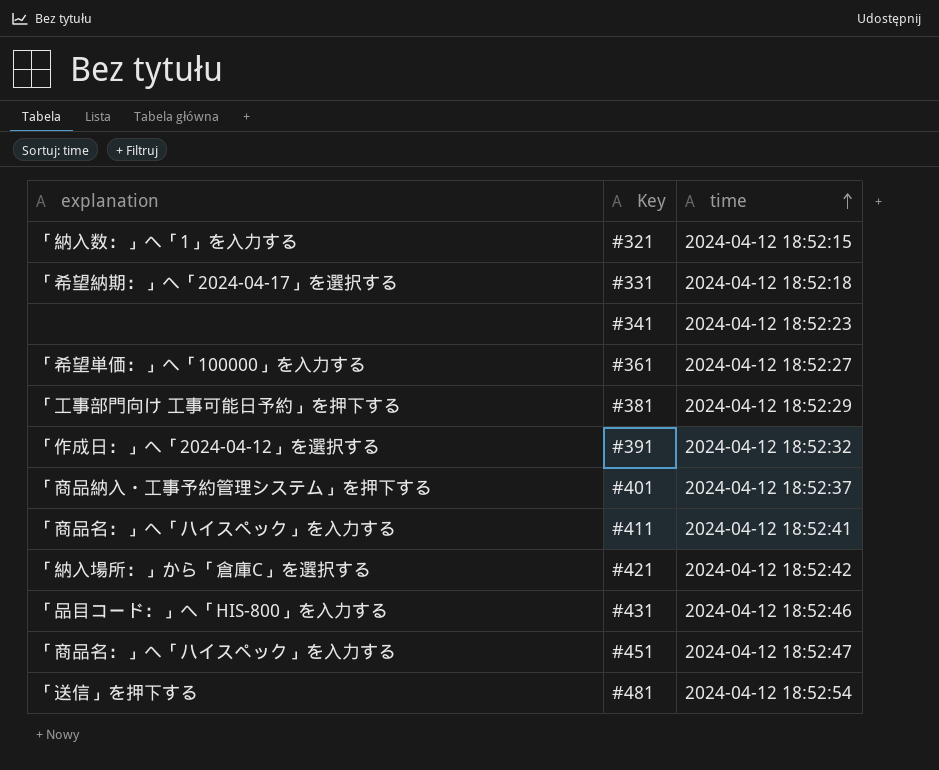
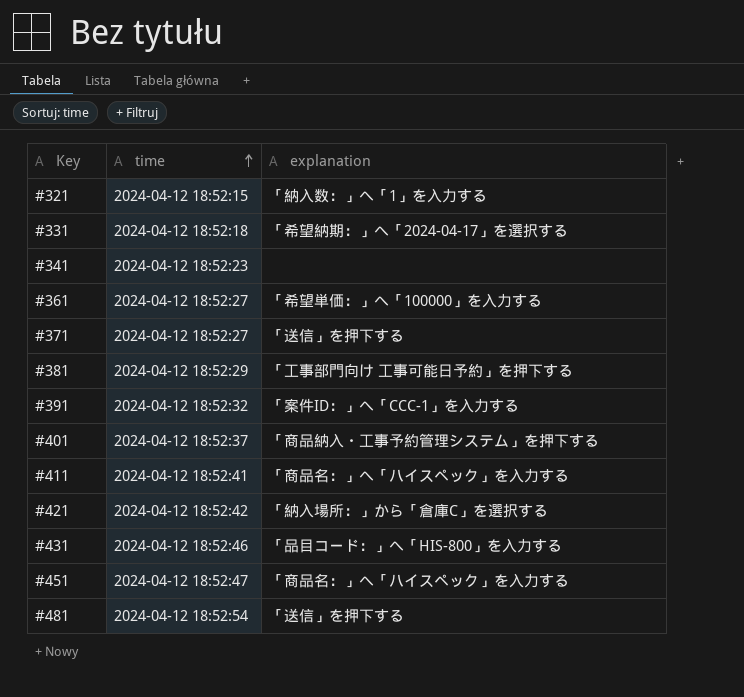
column explanation | position: 1 -> 3
row #371: none -> 2024-04-12 18:52:27 | 「送信」を押下する
#391 | explanation: 「作成日：」へ「2024-04-12」を選択する -> 「案件ID：」へ「CCC-1」を入力する

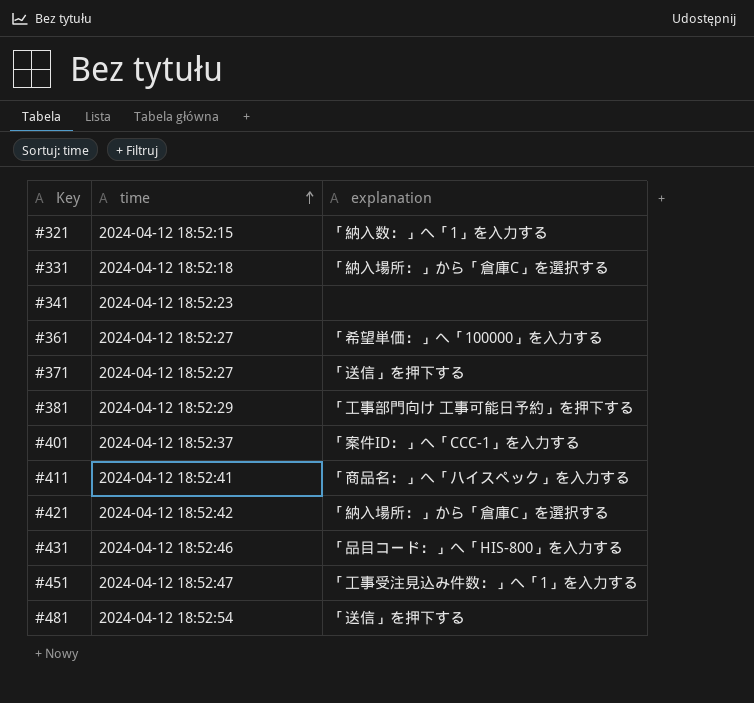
row #391: 2024-04-12 18:52:32 | 「案件ID：」へ「CCC-1」を入力する -> none
#331 | explanation: 「希望納期：」へ「2024-04-17」を選択する -> 「納入場所：」から「倉庫C」を選択する
#401 | explanation: 「商品納入・工事予約管理システム」を押下する -> 「案件ID：」へ「CCC-1」を入力する
#451 | explanation: 「商品名：」へ「ハイスペック」を入力する -> 「工事受注見込み件数：」へ「1」を入力する

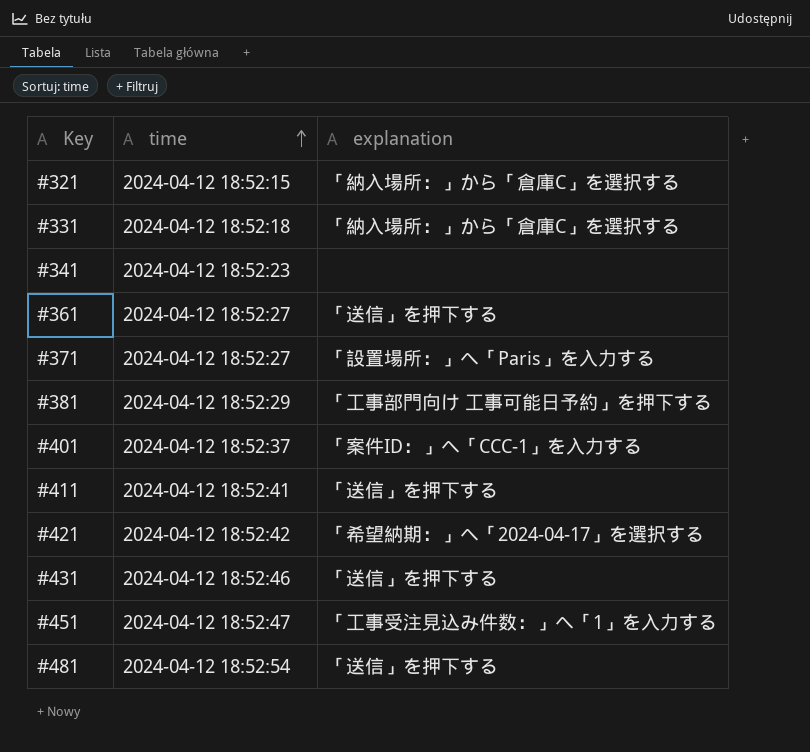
#321 | explanation: 「納入数：」へ「1」を入力する -> 「納入場所：」から「倉庫C」を選択する
#361 | explanation: 「希望単価：」へ「100000」を入力する -> 「送信」を押下する
#371 | explanation: 「送信」を押下する -> 「設置場所：」へ「Paris」を入力する
#411 | explanation: 「商品名：」へ「ハイスペック」を入力する -> 「送信」を押下する
#421 | explanation: 「納入場所：」から「倉庫C」を選択する -> 「希望納期：」へ「2024-04-17」を選択する
#431 | explanation: 「品目コード：」へ「HIS-800」を入力する -> 「送信」を押下する

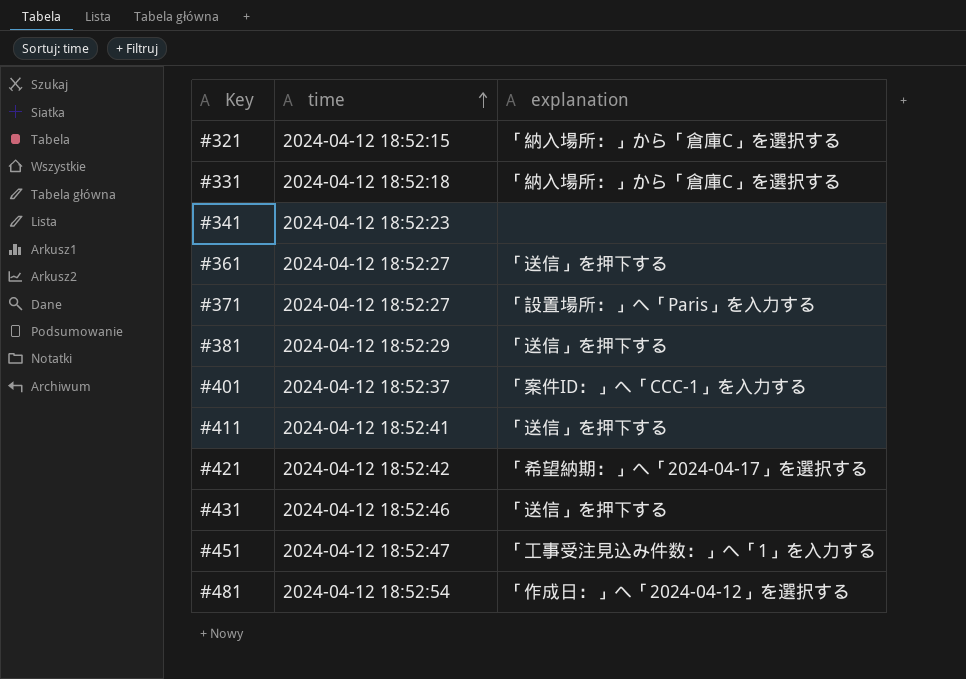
#381 | explanation: 「工事部門向け 工事可能日予約」を押下する -> 「送信」を押下する
#481 | explanation: 「送信」を押下する -> 「作成日：」へ「2024-04-12」を選択する

